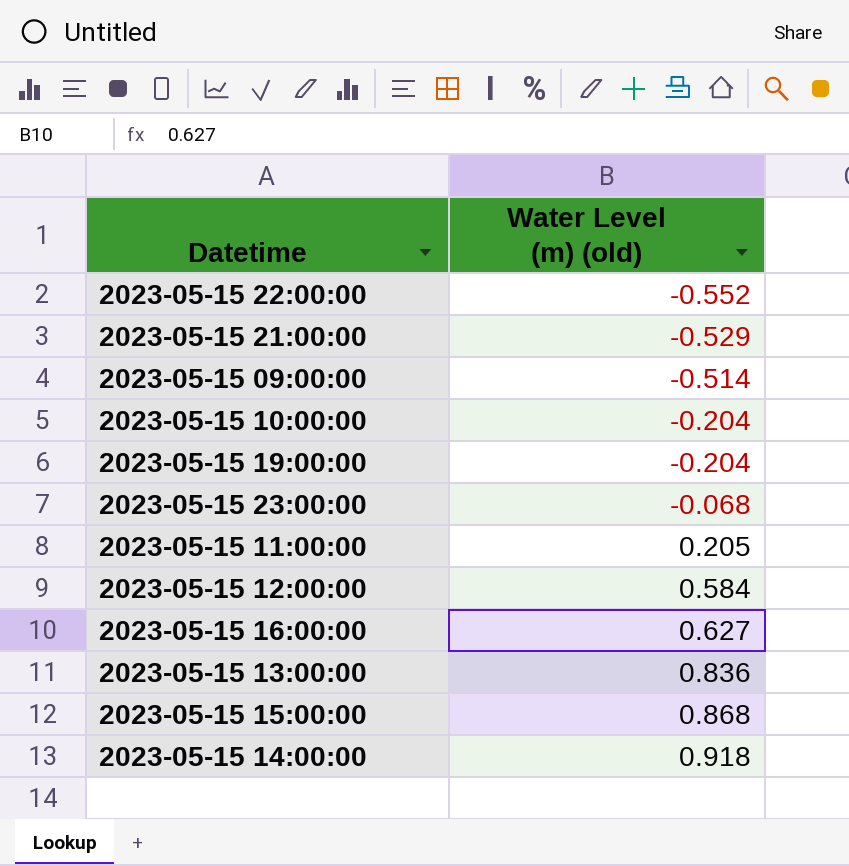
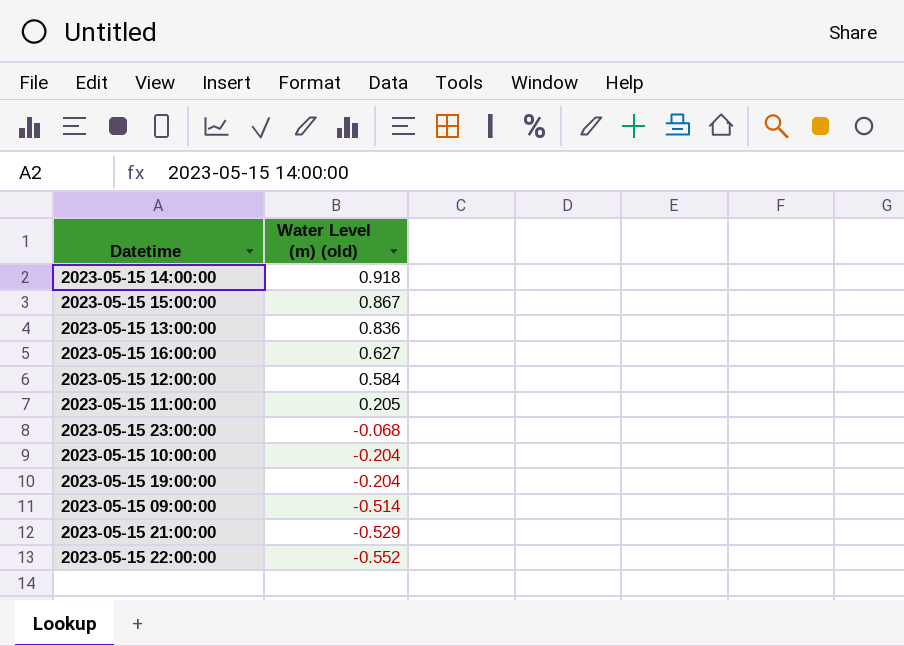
row order: Water Level (m) (old) ascending -> Water Level (m) (old) descending
2023-05-15 15:00:00 | Water Level (m) (old): 0.868 -> 0.867

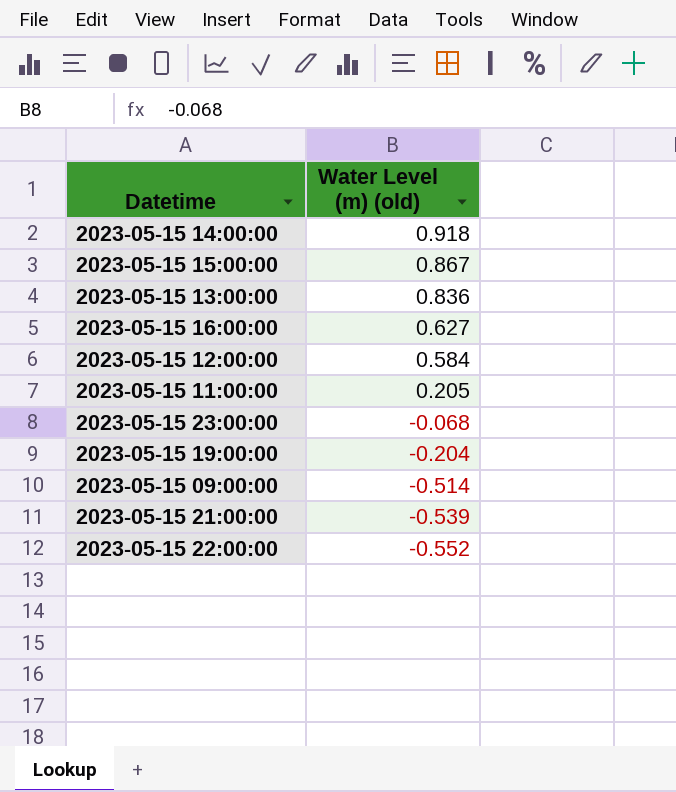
row 2023-05-15 10:00:00: -0.204 -> none
2023-05-15 21:00:00 | Water Level (m) (old): -0.529 -> -0.539

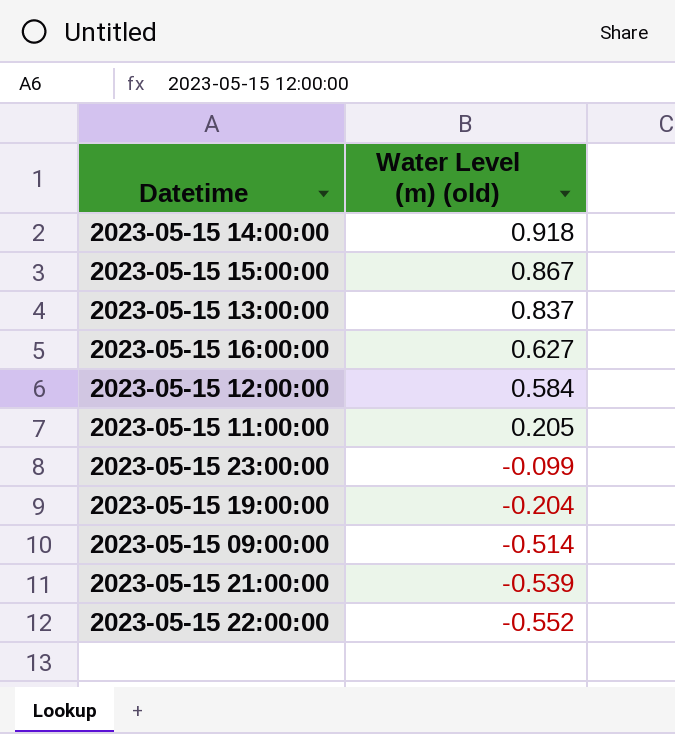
2023-05-15 13:00:00 | Water Level (m) (old): 0.836 -> 0.837
2023-05-15 23:00:00 | Water Level (m) (old): -0.068 -> -0.099

